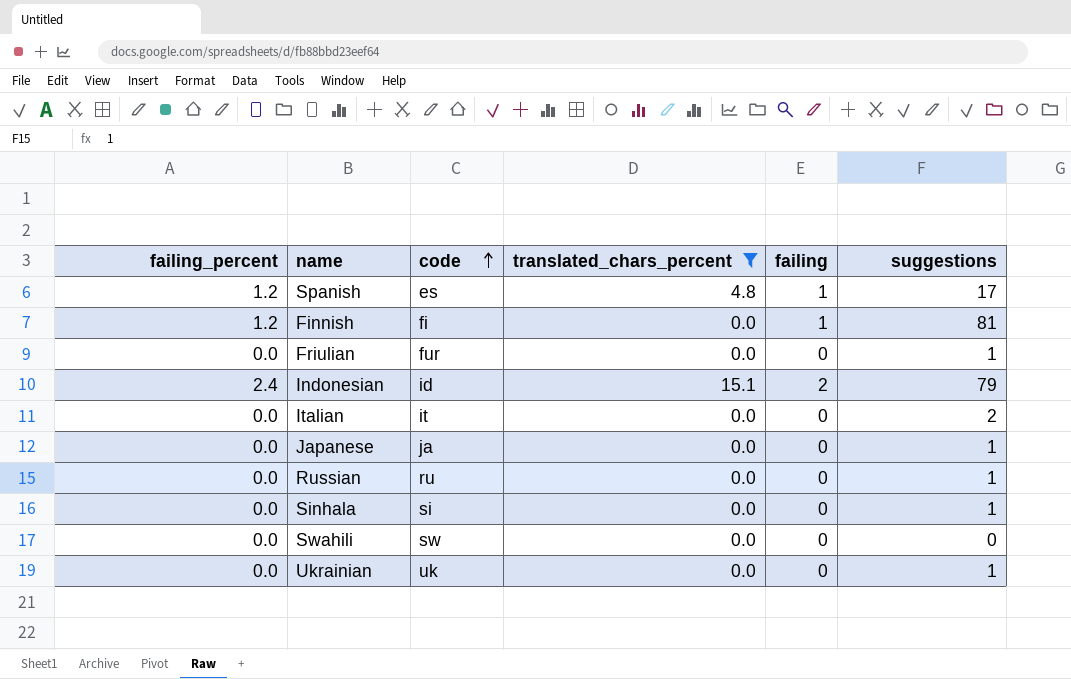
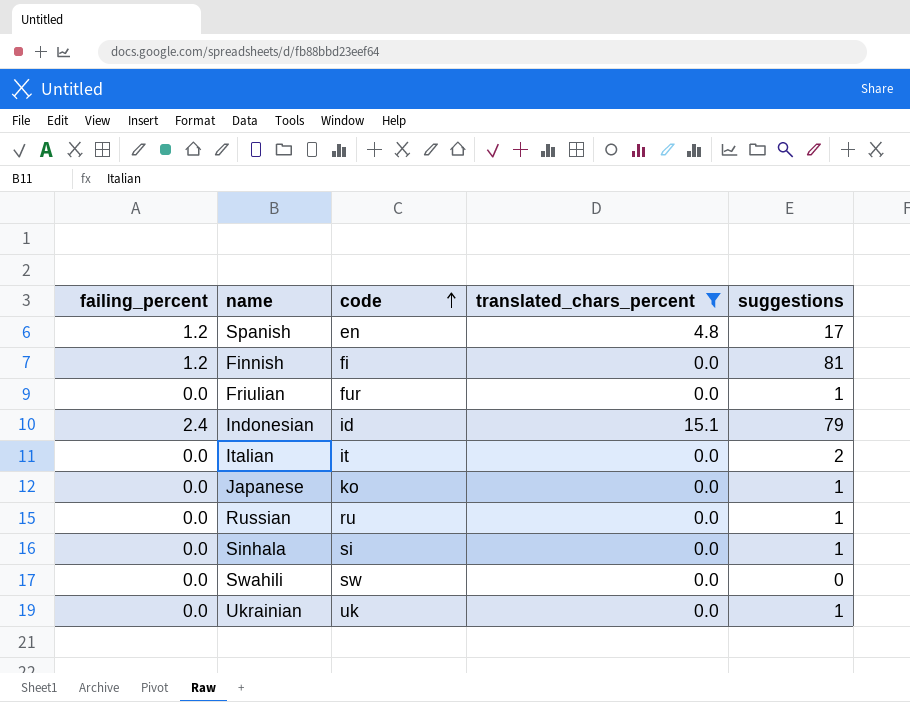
column failing | position: 5 -> none
Spanish | code: es -> en
Japanese | code: ja -> ko

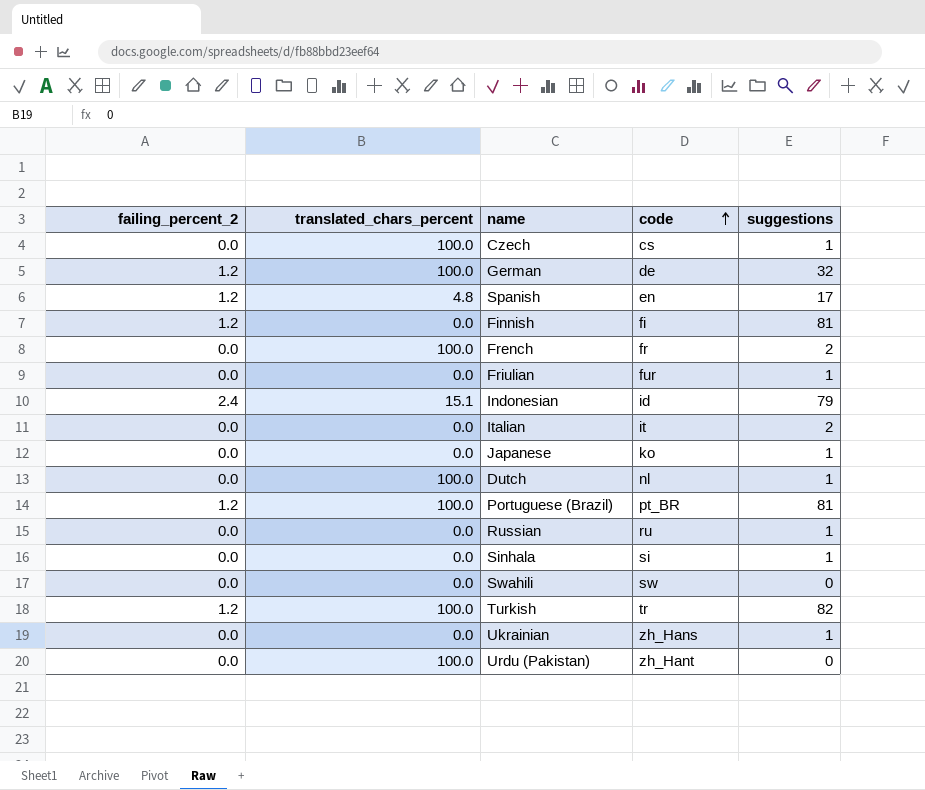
filter: translated_chars_percent != 100.0 -> none
column name: failing_percent -> failing_percent_2
column translated_chars_percent | position: 4 -> 2
Ukrainian | code: uk -> zh_Hans

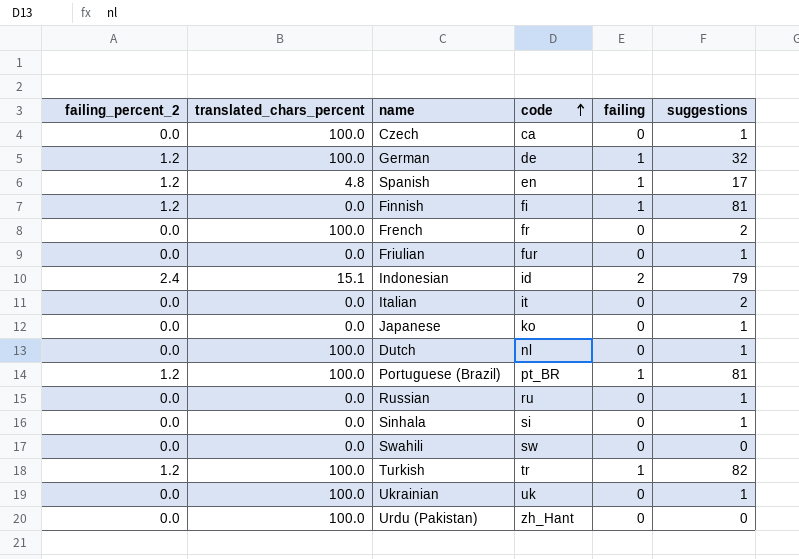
column failing | position: none -> 5
Czech | code: cs -> ca
Ukrainian | translated_chars_percent: 0.0 -> 100.0
Ukrainian | code: zh_Hans -> uk

